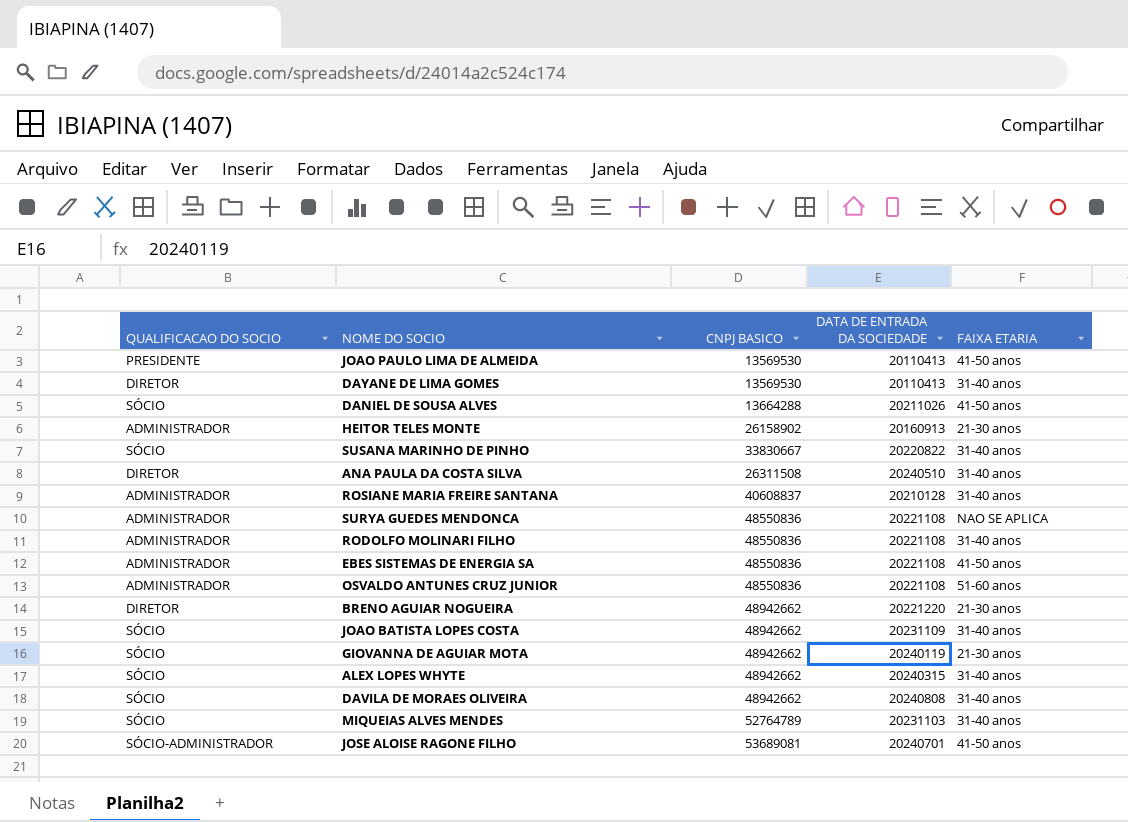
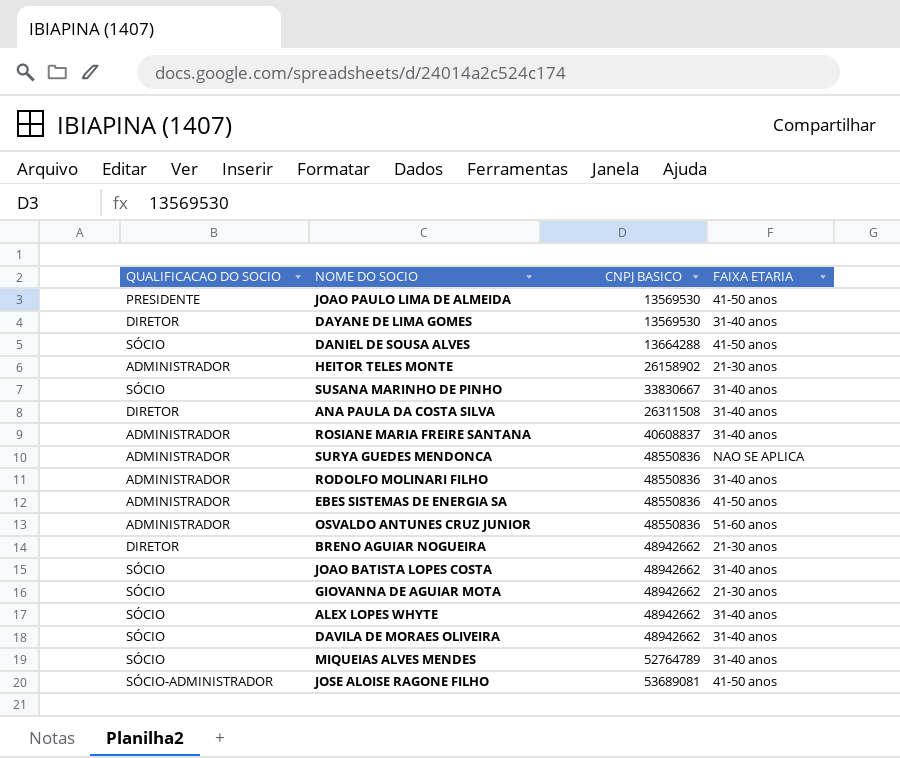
column DATA DE ENTRADA DA SOCIEDADE | position: 4 -> none

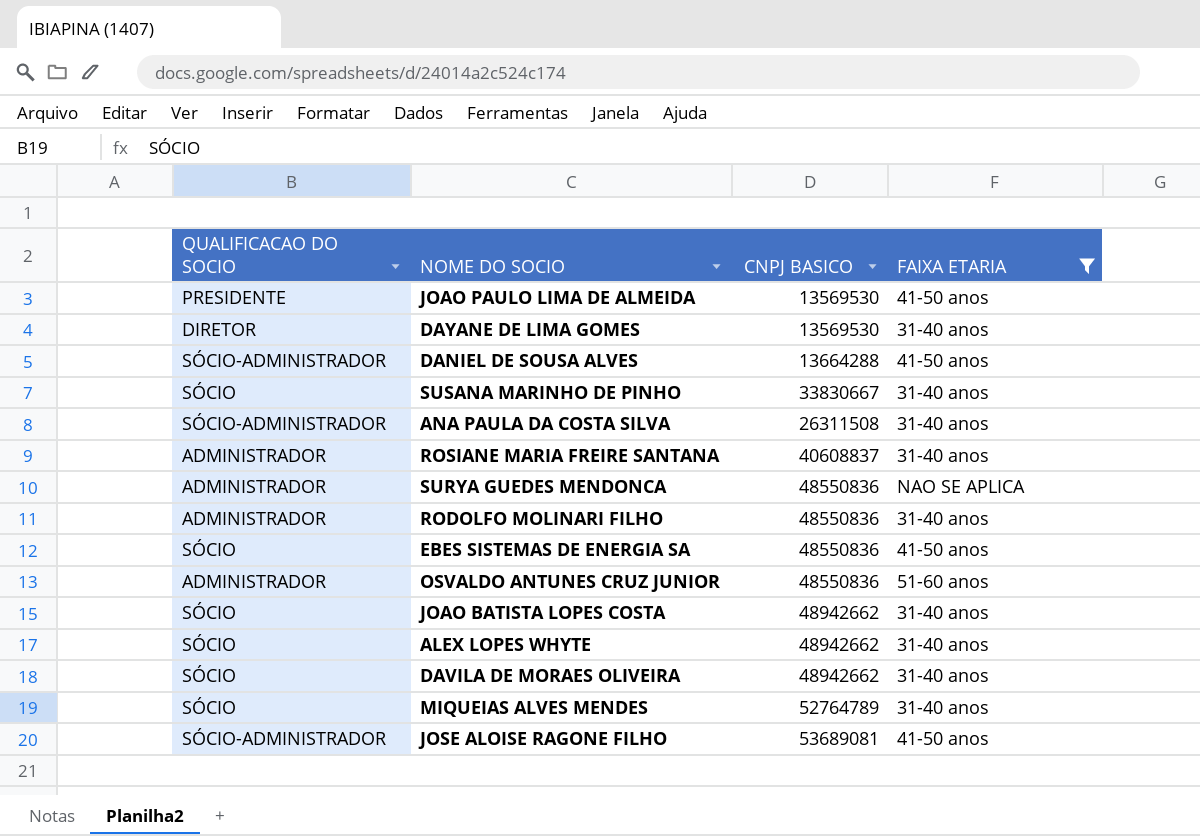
filter: none -> FAIXA ETARIA != 21-30 anos
DANIEL DE SOUSA ALVES | QUALIFICACAO DO SOCIO: SÓCIO -> SÓCIO-ADMINISTRADOR
ANA PAULA DA COSTA SILVA | QUALIFICACAO DO SOCIO: DIRETOR -> SÓCIO-ADMINISTRADOR
EBES SISTEMAS DE ENERGIA SA | QUALIFICACAO DO SOCIO: ADMINISTRADOR -> SÓCIO

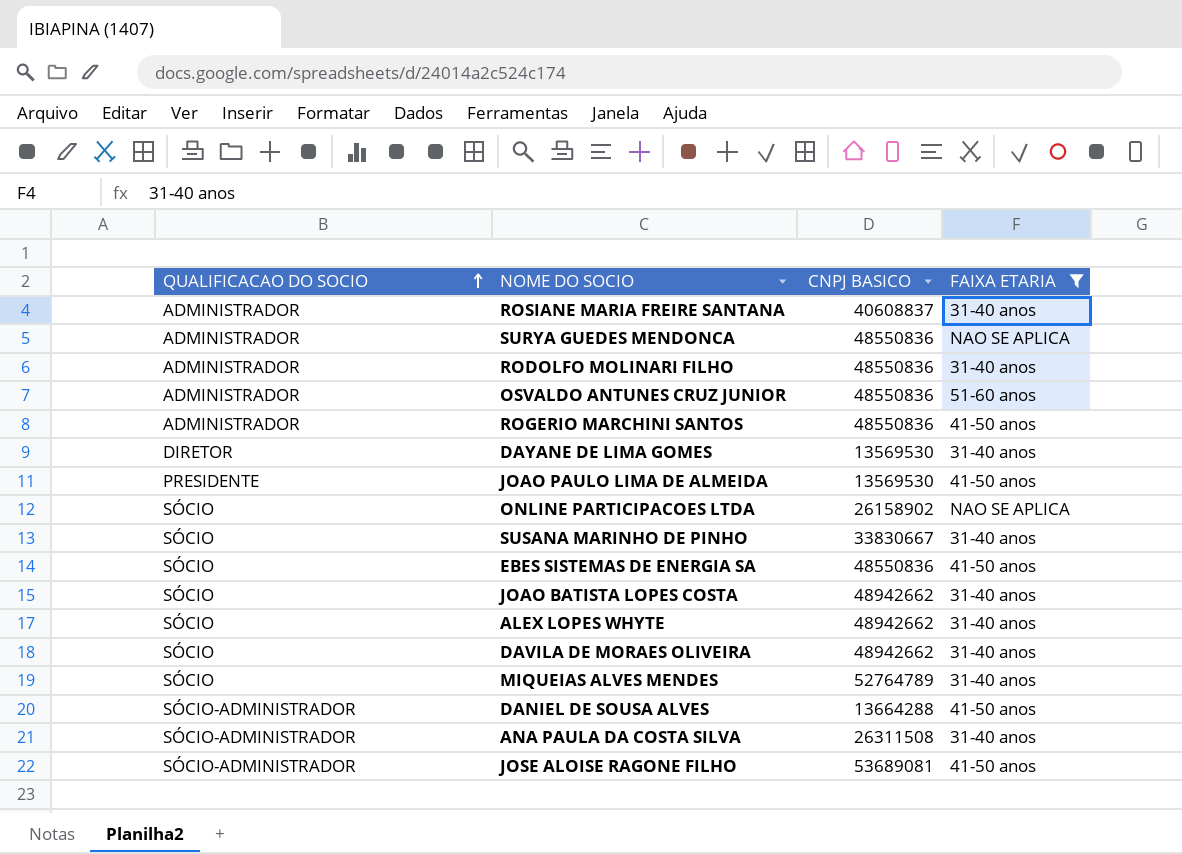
row order: none -> QUALIFICACAO DO SOCIO ascending
row ROGERIO MARCHINI SANTOS: none -> ADMINISTRADOR | 48550836 | 41-50 anos
row ONLINE PARTICIPACOES LTDA: none -> SÓCIO | 26158902 | NAO SE APLICA

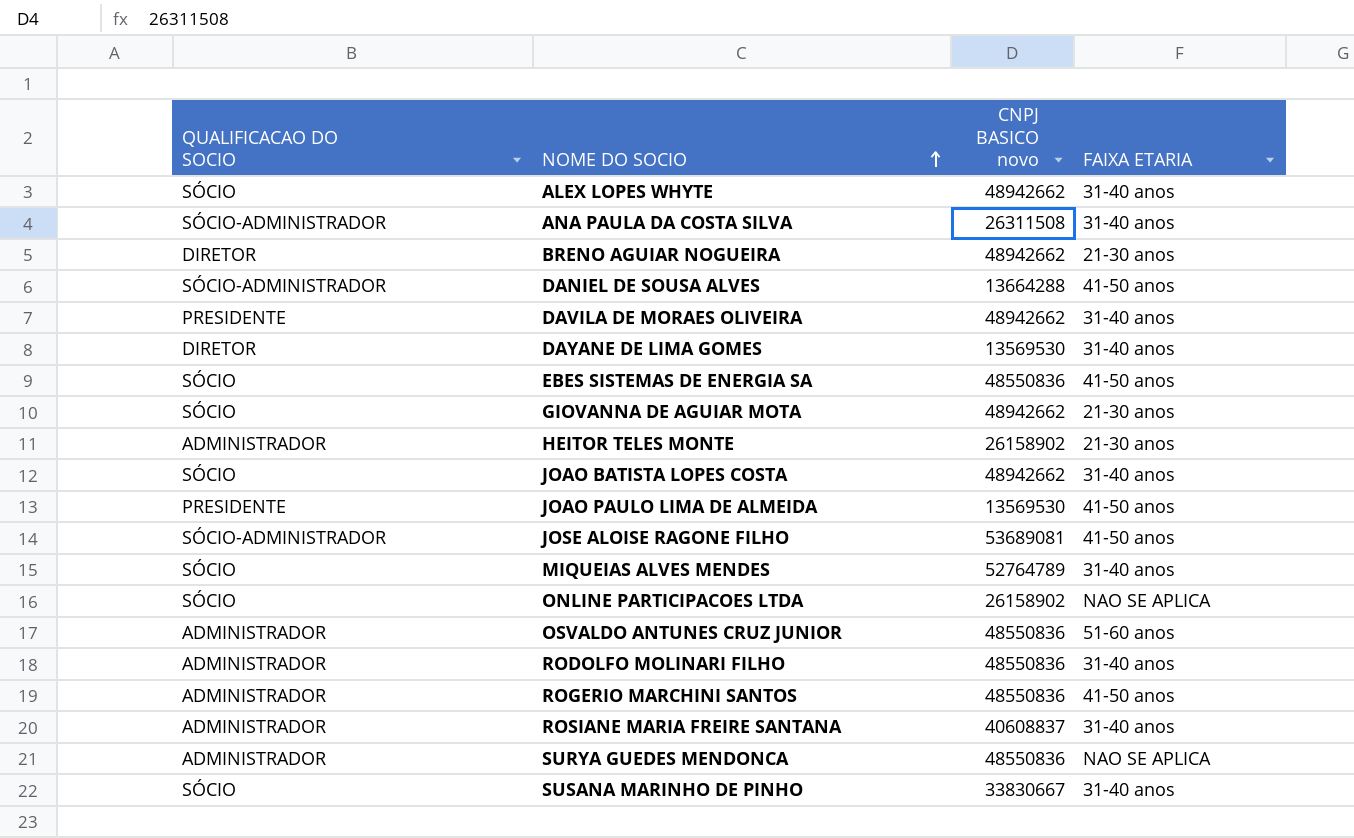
filter: FAIXA ETARIA != 21-30 anos -> none
row order: QUALIFICACAO DO SOCIO ascending -> NOME DO SOCIO ascending
column name: CNPJ BASICO -> CNPJ BASICO novo
DAVILA DE MORAES OLIVEIRA | QUALIFICACAO DO SOCIO: SÓCIO -> PRESIDENTE

